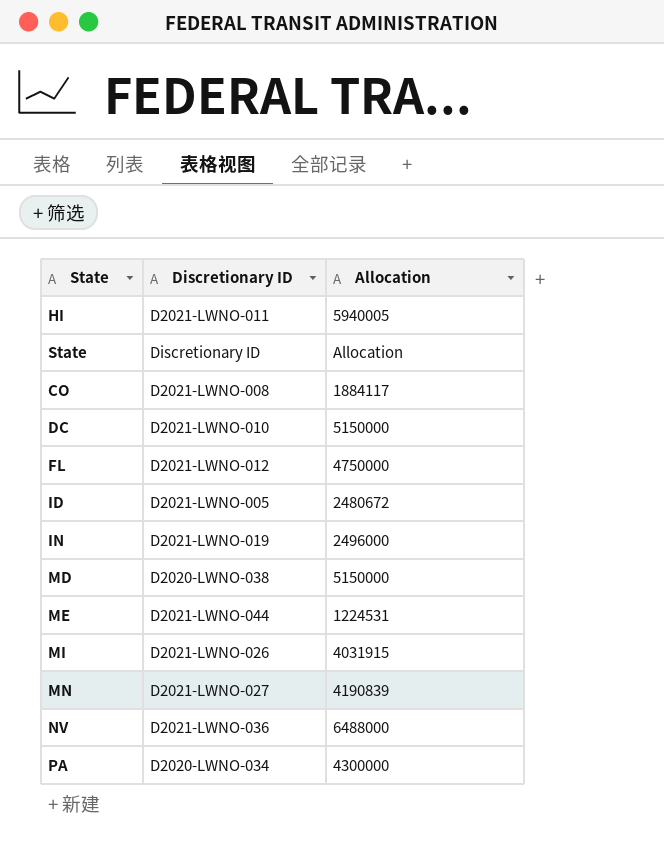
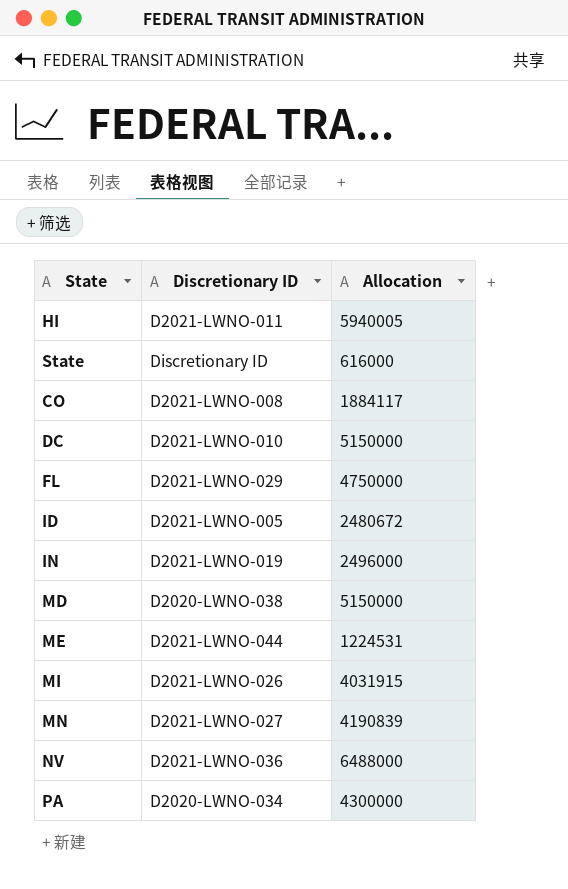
State | Allocation: Allocation -> 616000
FL | Discretionary ID: D2021-LWNO-012 -> D2021-LWNO-029

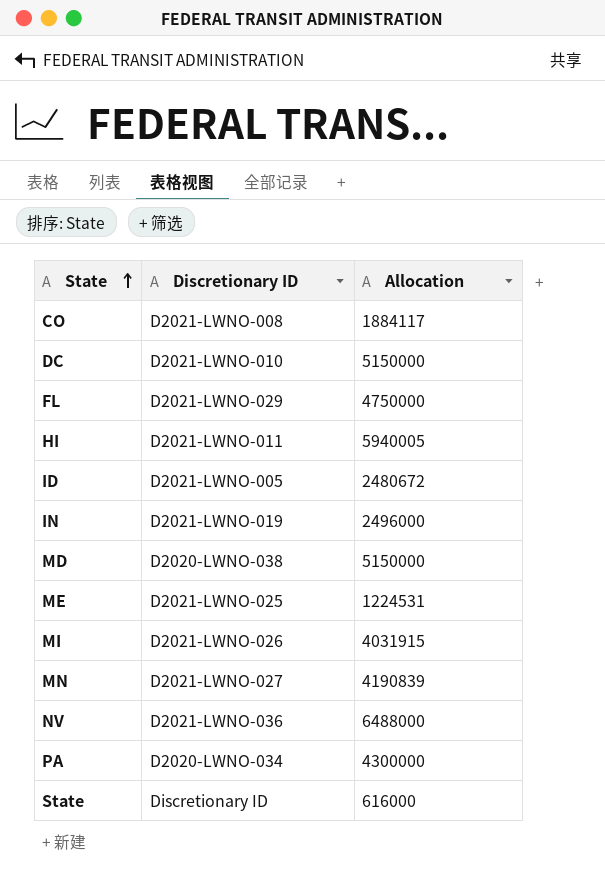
row order: none -> State ascending
ME | Discretionary ID: D2021-LWNO-044 -> D2021-LWNO-025

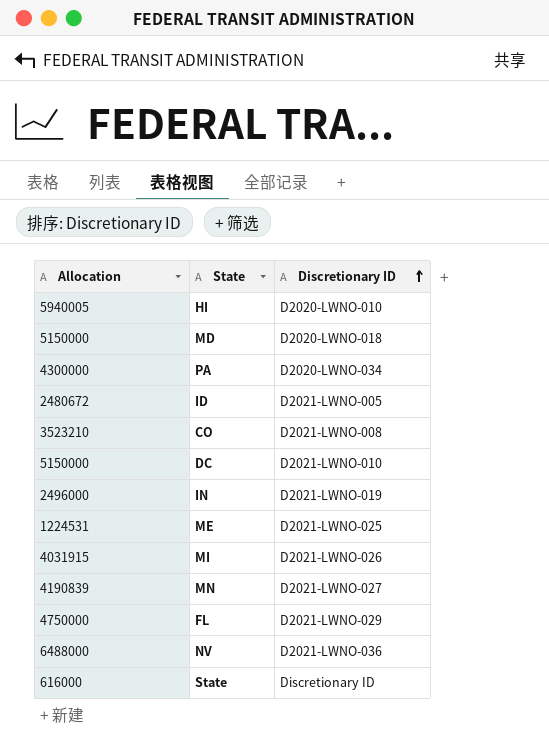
row order: State ascending -> Discretionary ID ascending
column Allocation | position: 3 -> 1
HI | Discretionary ID: D2021-LWNO-011 -> D2020-LWNO-010
MD | Discretionary ID: D2020-LWNO-038 -> D2020-LWNO-018
CO | Allocation: 1884117 -> 3523210

